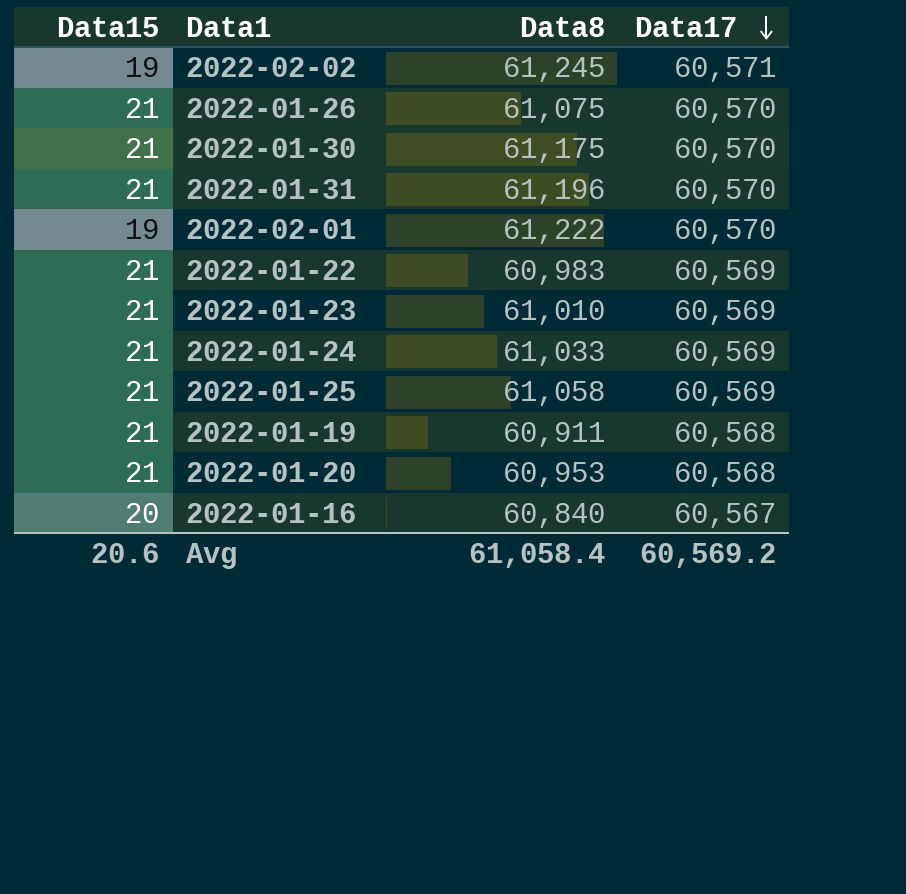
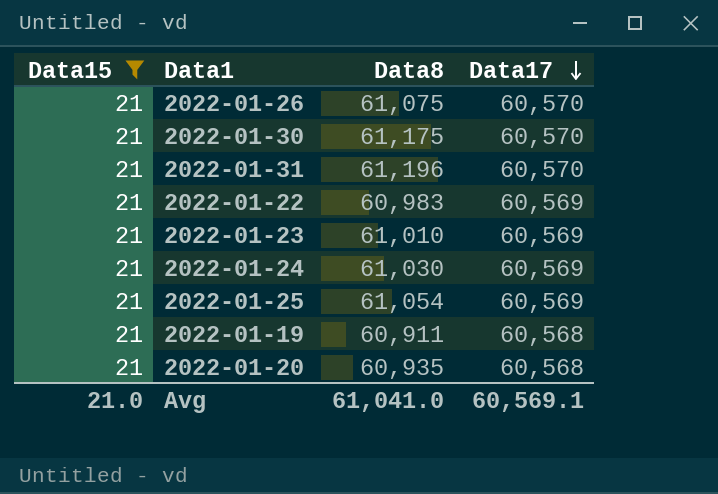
filter: none -> Data15 = 21
2022-01-24 | Data8: 61,033 -> 61,030
2022-01-25 | Data8: 61,058 -> 61,054
2022-01-20 | Data8: 60,953 -> 60,935
Avg | Data15: 20.6 -> 21.0
Avg | Data8: 61,058.4 -> 61,041.0
Avg | Data17: 60,569.2 -> 60,569.1

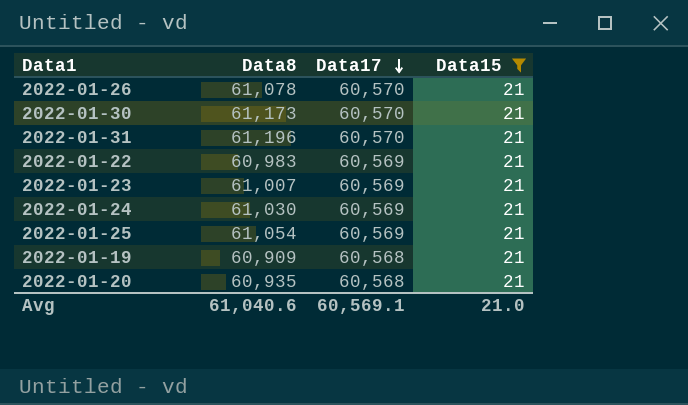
column Data15 | position: 1 -> 4
2022-01-26 | Data8: 61,075 -> 61,078
2022-01-30 | Data8: 61,175 -> 61,173
2022-01-23 | Data8: 61,010 -> 61,007
2022-01-19 | Data8: 60,911 -> 60,909
Avg | Data8: 61,041.0 -> 61,040.6

